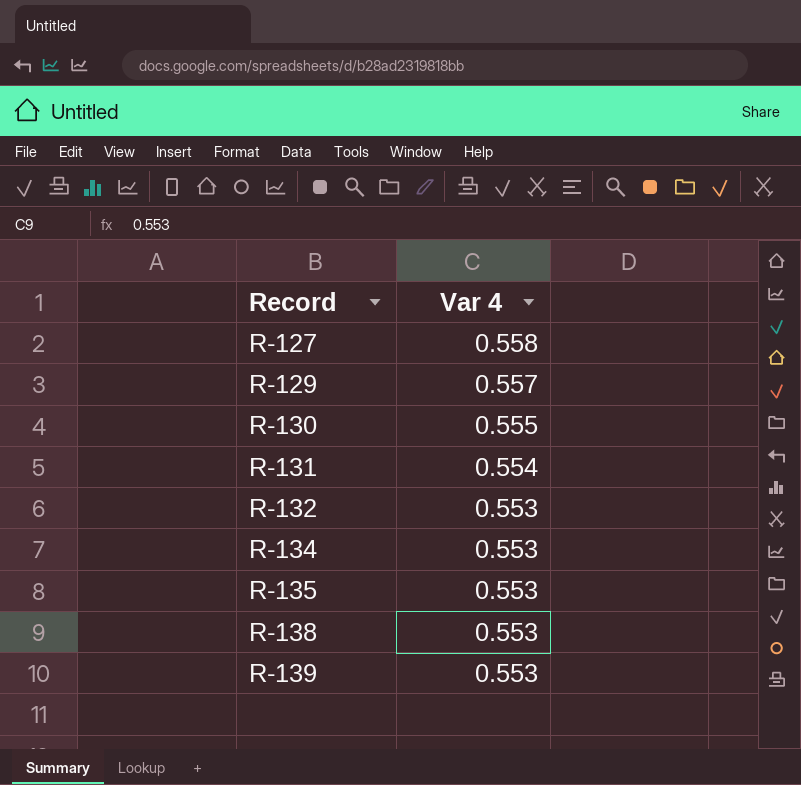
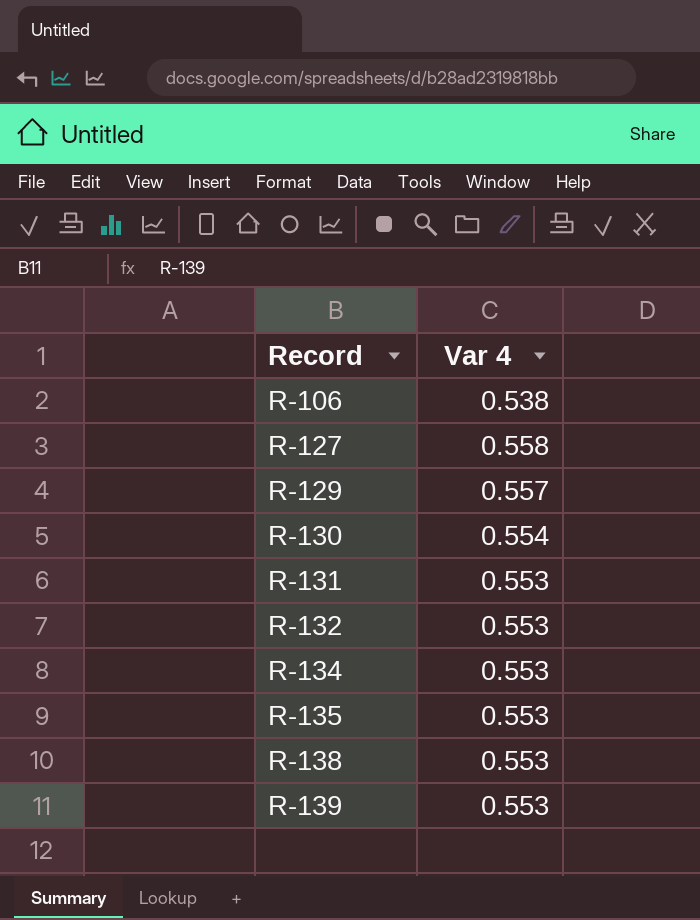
row R-106: none -> 0.538
R-130 | Var 4: 0.555 -> 0.554
R-131 | Var 4: 0.554 -> 0.553

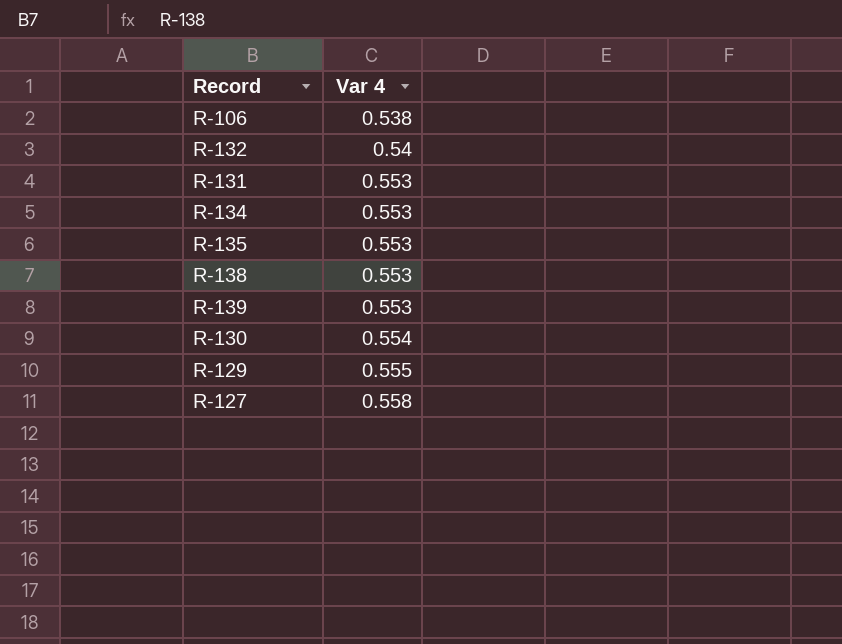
row order: Record ascending -> Var 4 ascending
R-132 | Var 4: 0.553 -> 0.54
R-129 | Var 4: 0.557 -> 0.555

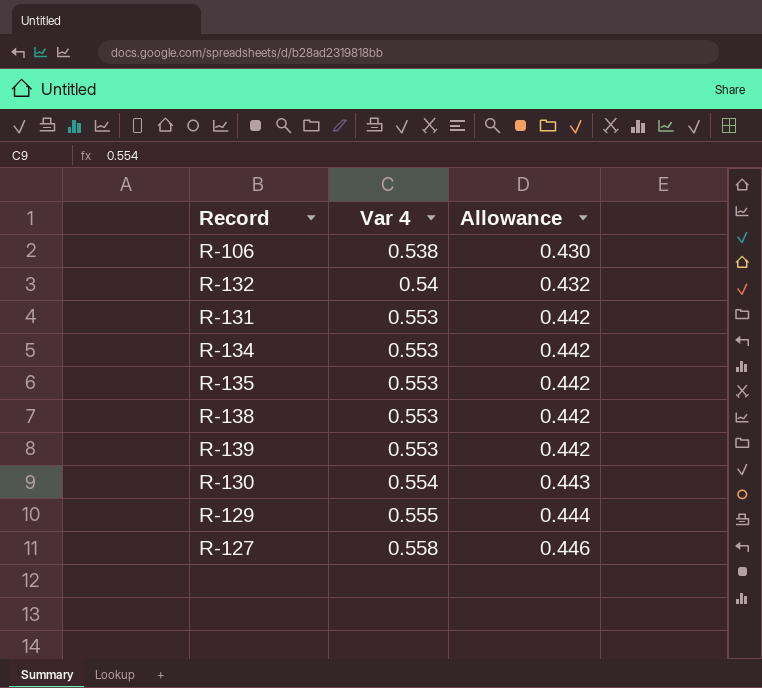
column Allowance | formula: none -> [Var 4] * 0.8

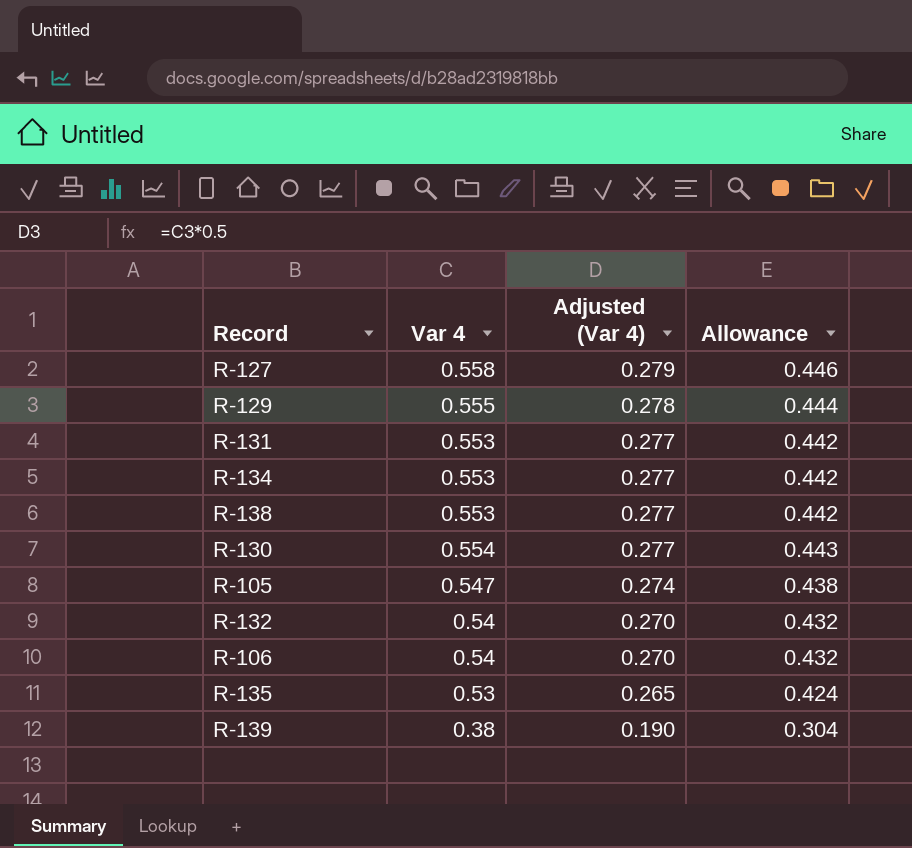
row order: Var 4 ascending -> Adjusted (Var 4) descending
column Adjusted (Var 4) | formula: none -> [Var 4] * 0.5
row R-105: none -> 0.547 | 0.274 | 0.438
R-106 | Var 4: 0.538 -> 0.54
R-106 | Allowance: 0.430 -> 0.432
R-135 | Var 4: 0.553 -> 0.53
R-135 | Allowance: 0.442 -> 0.424
R-139 | Var 4: 0.553 -> 0.38
R-139 | Allowance: 0.442 -> 0.304

